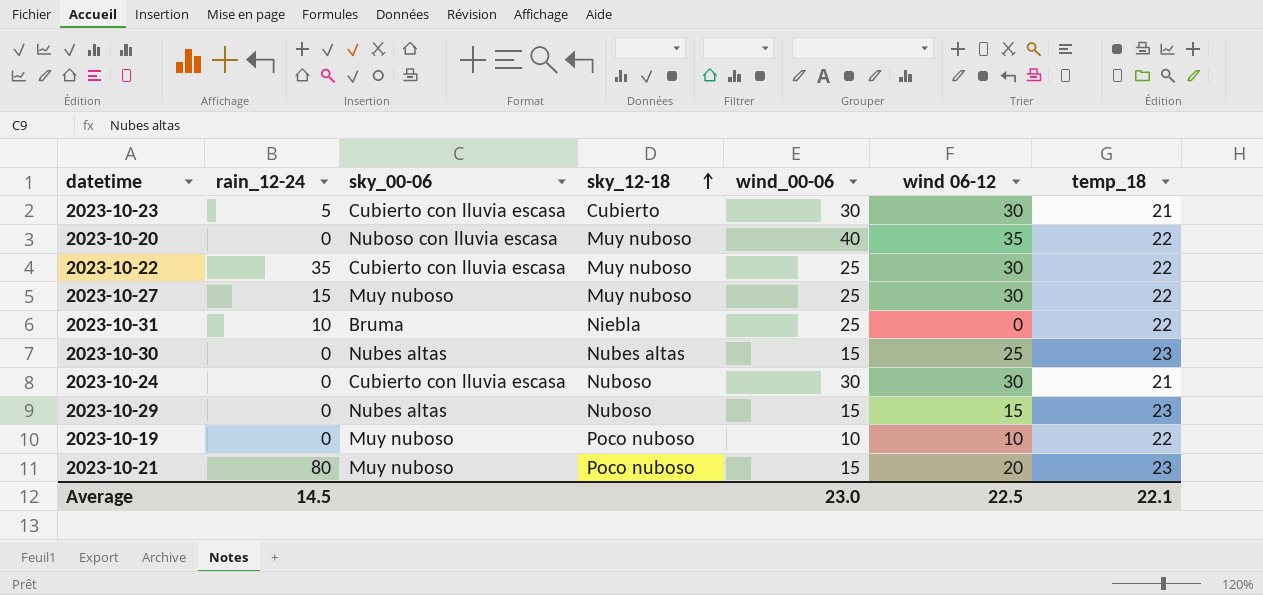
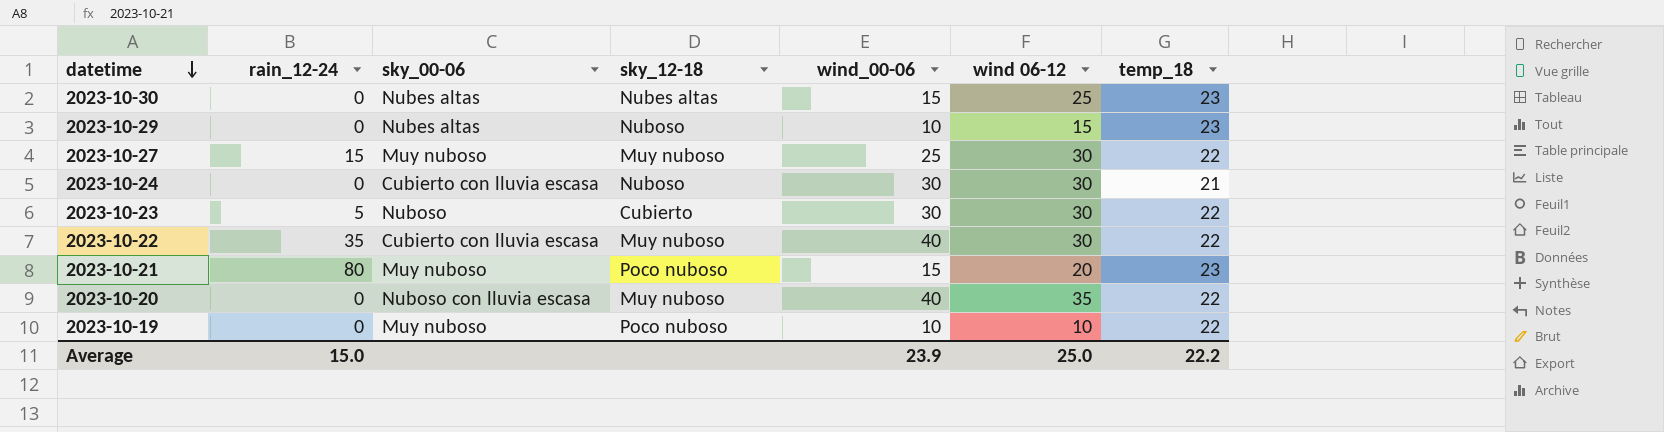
row order: sky_12-18 ascending -> datetime descending
row 2023-10-31: 10 | Bruma | Niebla | 25 | 0 | 22 -> none
2023-10-29 | wind_00-06: 15 -> 10
2023-10-23 | sky_00-06: Cubierto con lluvia escasa -> Nuboso
2023-10-23 | temp_18: 21 -> 22
2023-10-22 | wind_00-06: 25 -> 40
Average | rain_12-24: 14.5 -> 15.0
Average | wind_00-06: 23.0 -> 23.9
Average | wind 06-12: 22.5 -> 25.0
Average | temp_18: 22.1 -> 22.2

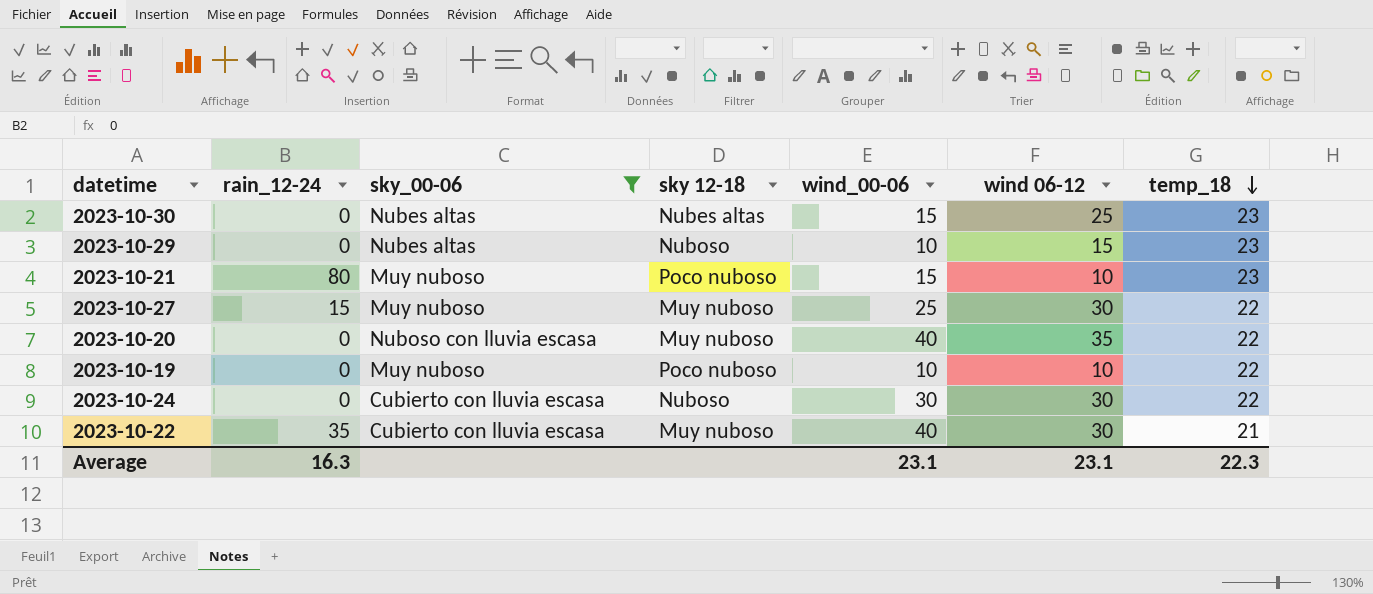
filter: none -> sky_00-06 != Nuboso
row order: datetime descending -> temp_18 descending
column name: sky_12-18 -> sky 12-18
2023-10-21 | wind 06-12: 20 -> 10
2023-10-24 | temp_18: 21 -> 22
2023-10-22 | temp_18: 22 -> 21
Average | rain_12-24: 15.0 -> 16.3
Average | wind_00-06: 23.9 -> 23.1
Average | wind 06-12: 25.0 -> 23.1
Average | temp_18: 22.2 -> 22.3

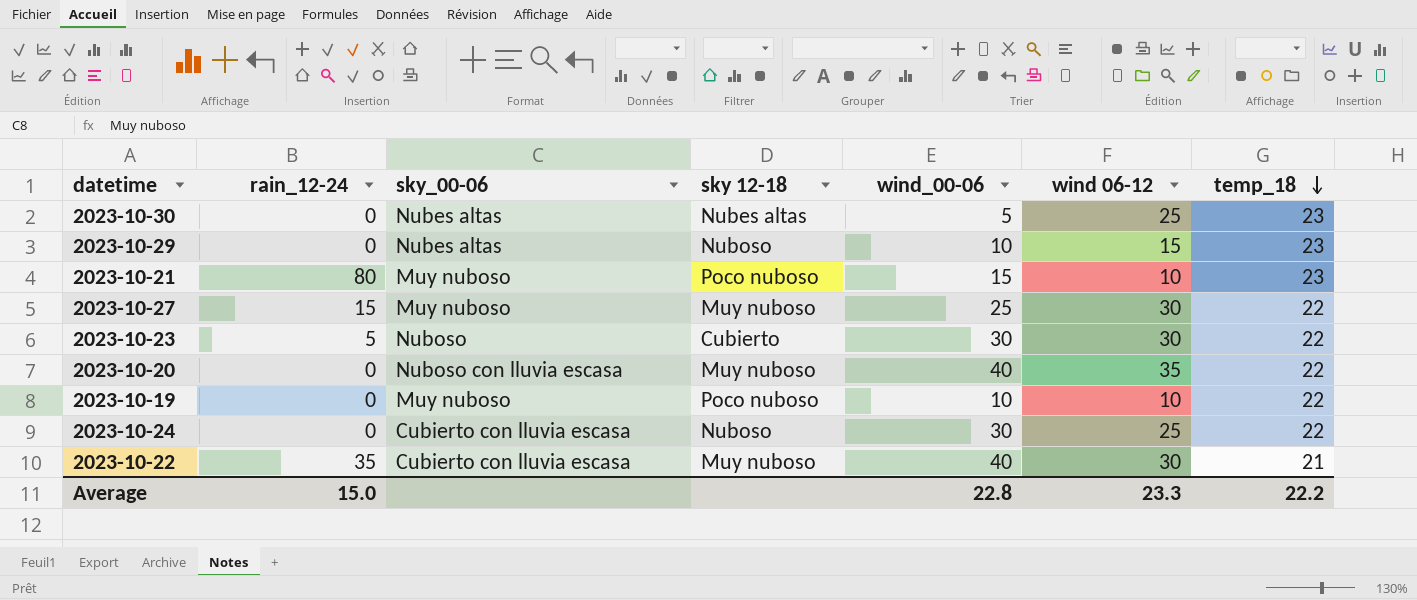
filter: sky_00-06 != Nuboso -> none
2023-10-30 | wind_00-06: 15 -> 5
2023-10-24 | wind 06-12: 30 -> 25
Average | rain_12-24: 16.3 -> 15.0
Average | wind_00-06: 23.1 -> 22.8
Average | wind 06-12: 23.1 -> 23.3
Average | temp_18: 22.3 -> 22.2

